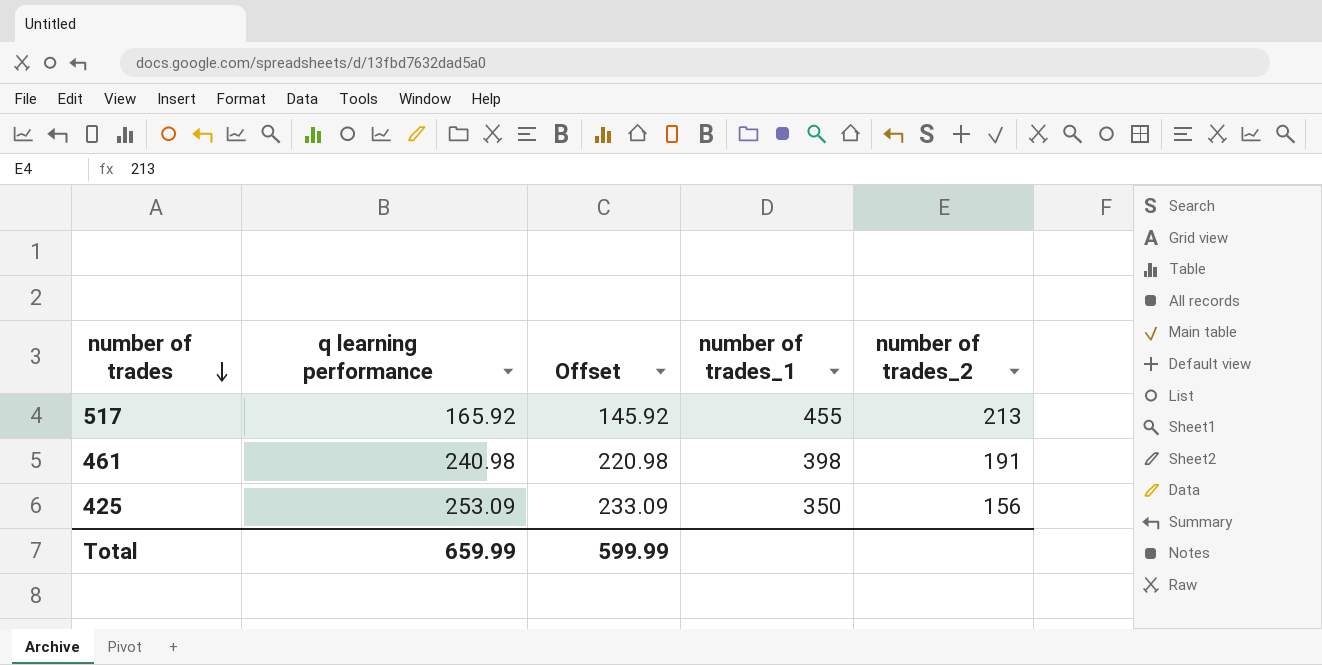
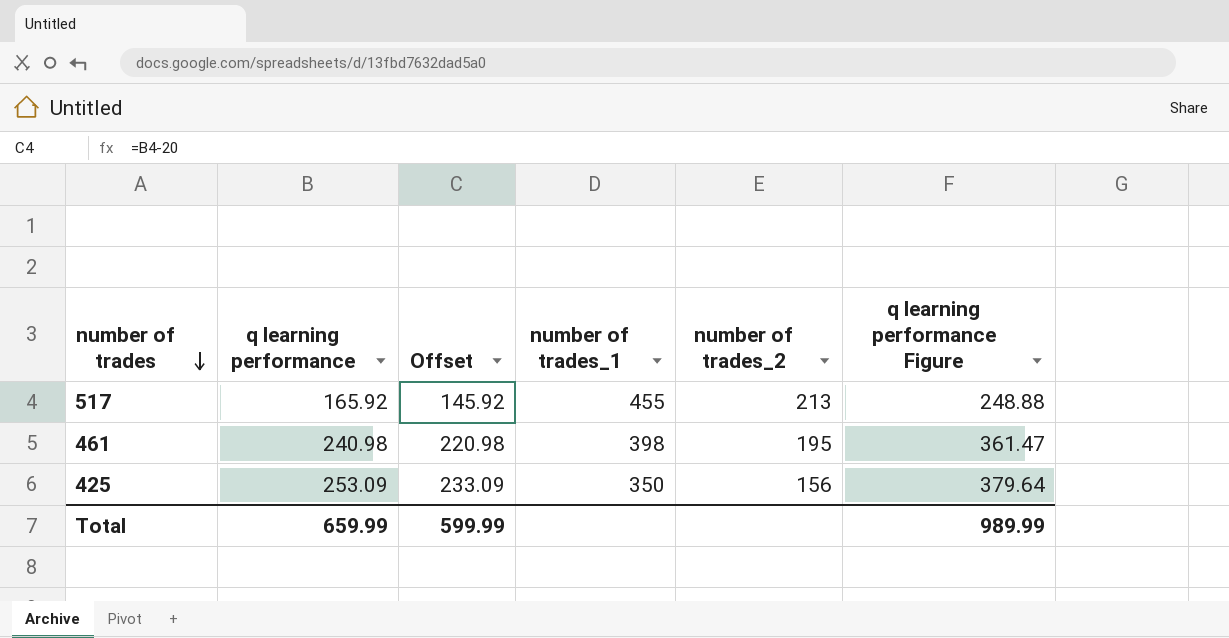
column q learning performance Figure | formula: none -> [q learning performance] * 1.5
461 | number of trades_2: 191 -> 195

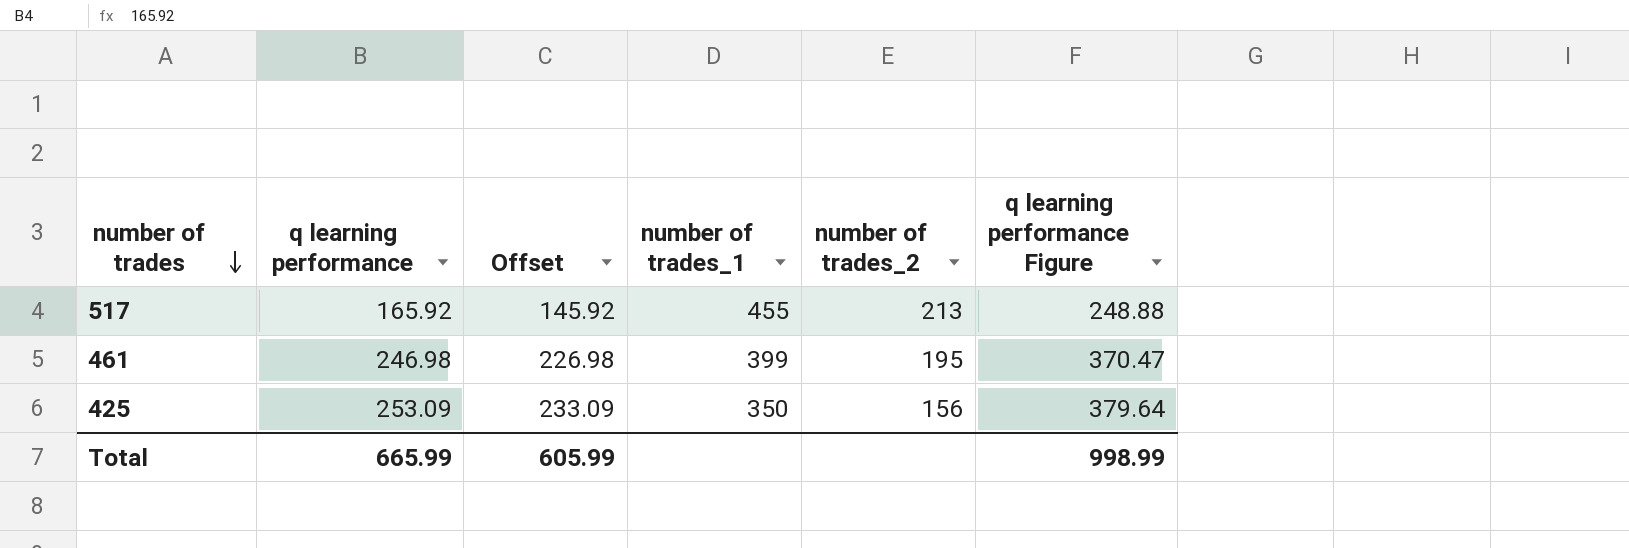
461 | q learning performance: 240.98 -> 246.98
461 | Offset: 220.98 -> 226.98
461 | number of trades_1: 398 -> 399
461 | q learning performance Figure: 361.47 -> 370.47
Total | q learning performance: 659.99 -> 665.99
Total | Offset: 599.99 -> 605.99
Total | q learning performance Figure: 989.99 -> 998.99

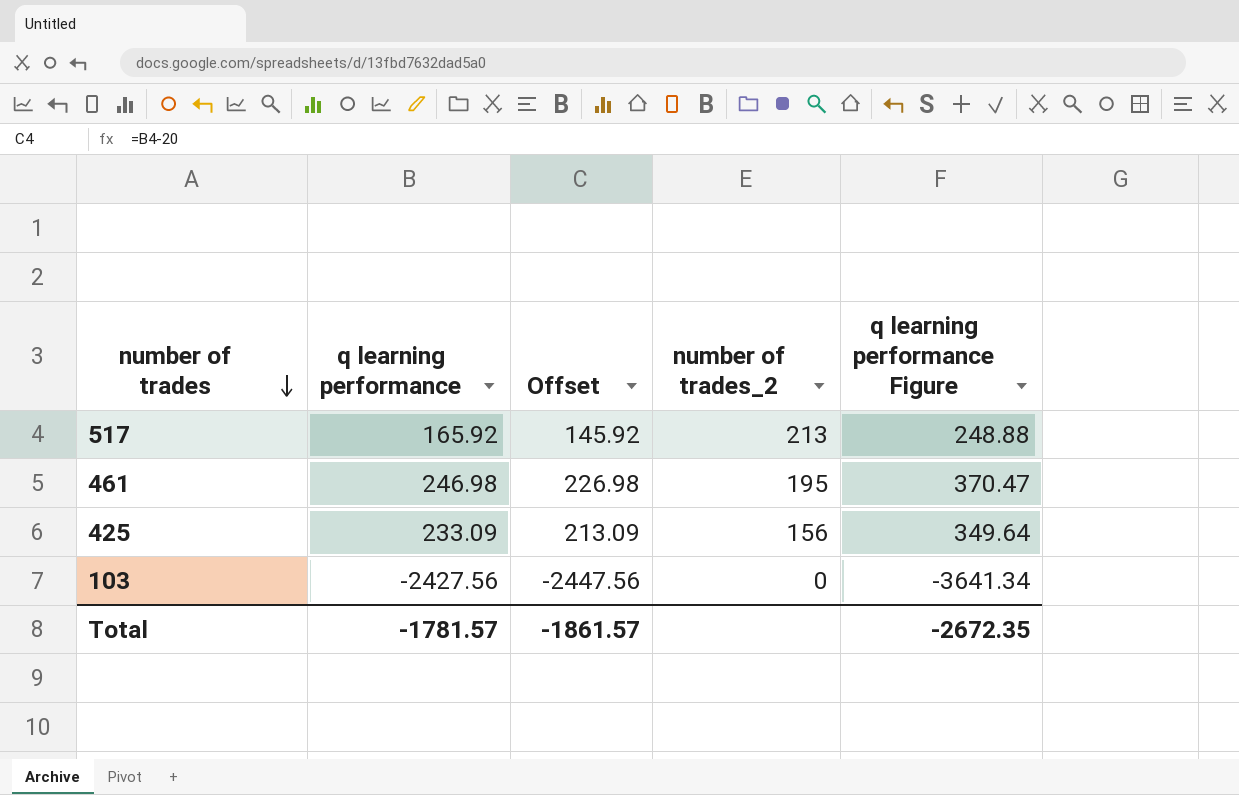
column number of trades_1 | position: 4 -> none
425 | q learning performance: 253.09 -> 233.09
425 | Offset: 233.09 -> 213.09
425 | q learning performance Figure: 379.64 -> 349.64
row 103: none -> -2427.56 | -2447.56 | 0 | -3641.34
Total | q learning performance: 665.99 -> -1781.57
Total | Offset: 605.99 -> -1861.57
Total | q learning performance Figure: 998.99 -> -2672.35

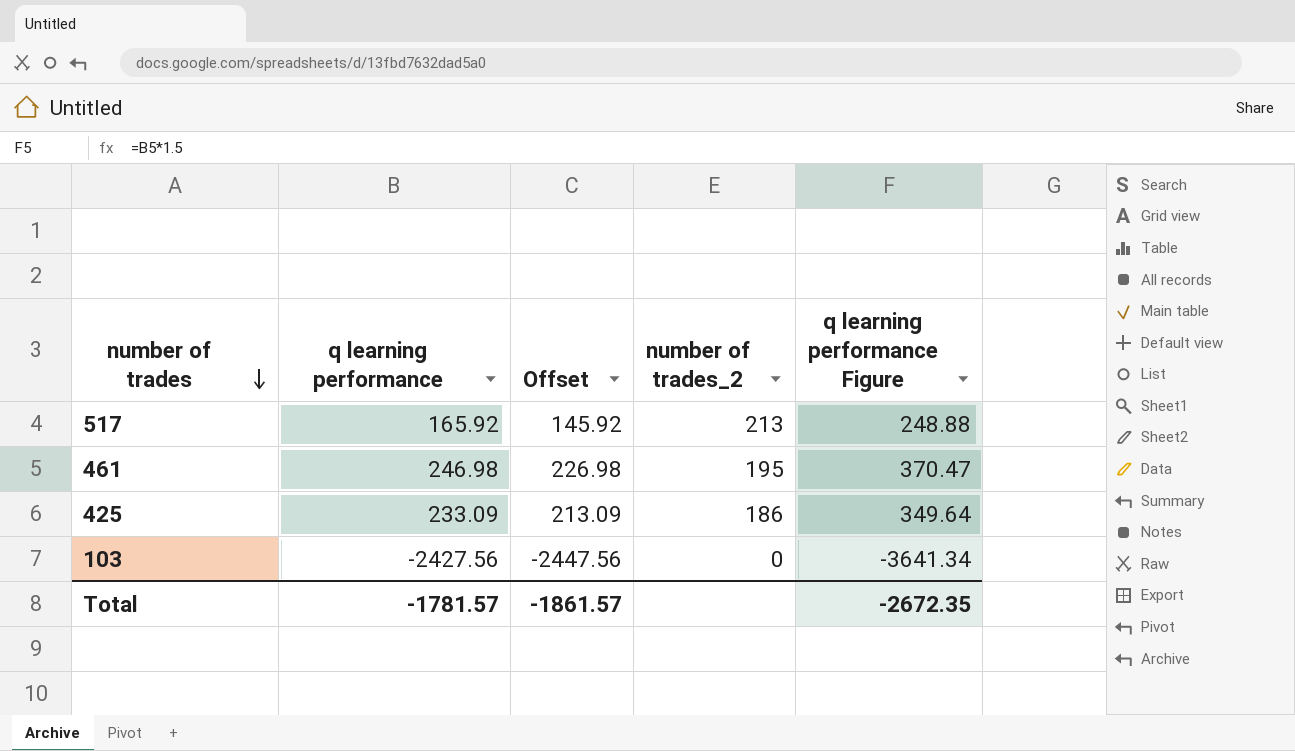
425 | number of trades_2: 156 -> 186

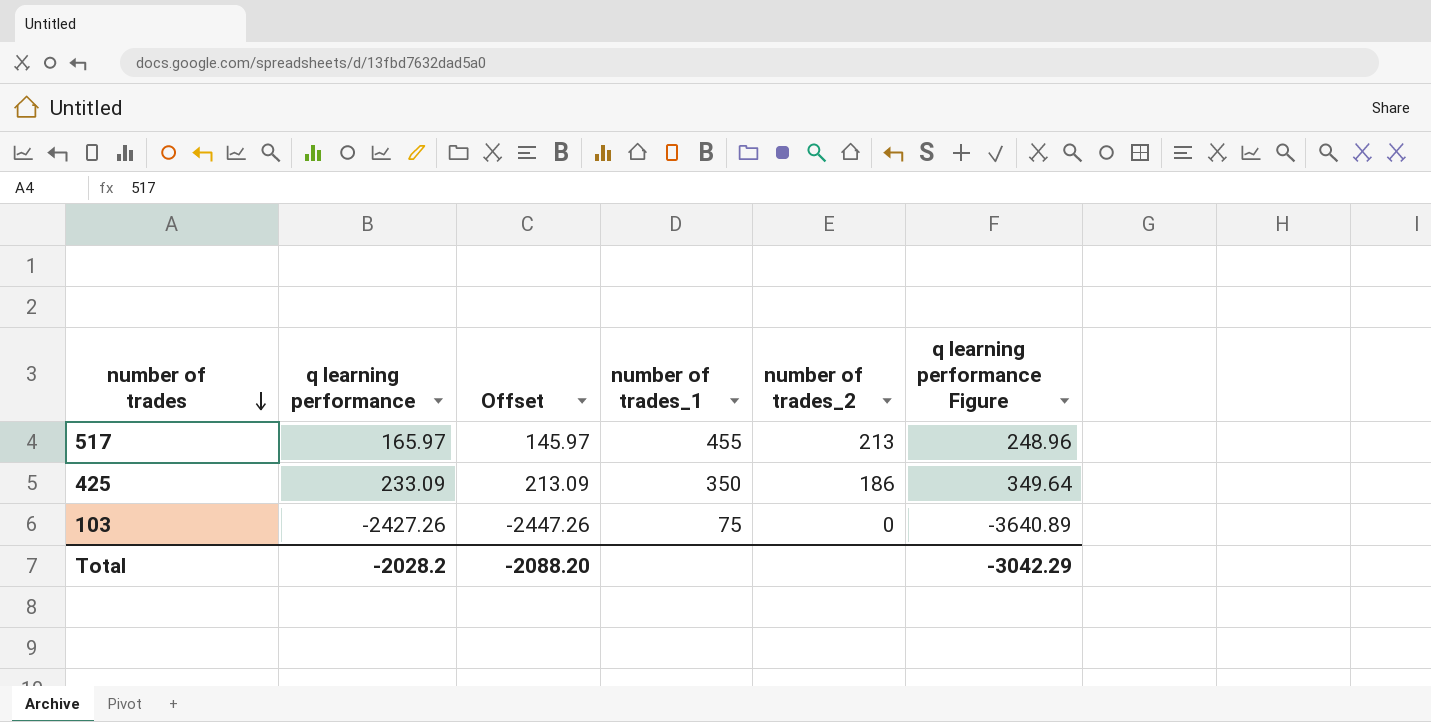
column number of trades_1 | position: none -> 4
row 461: 246.98 | 226.98 | 195 | 370.47 -> none
517 | q learning performance: 165.92 -> 165.97
517 | Offset: 145.92 -> 145.97
517 | q learning performance Figure: 248.88 -> 248.96
103 | q learning performance: -2427.56 -> -2427.26
103 | Offset: -2447.56 -> -2447.26
103 | q learning performance Figure: -3641.34 -> -3640.89
Total | q learning performance: -1781.57 -> -2028.2
Total | Offset: -1861.57 -> -2088.20
Total | q learning performance Figure: -2672.35 -> -3042.29

